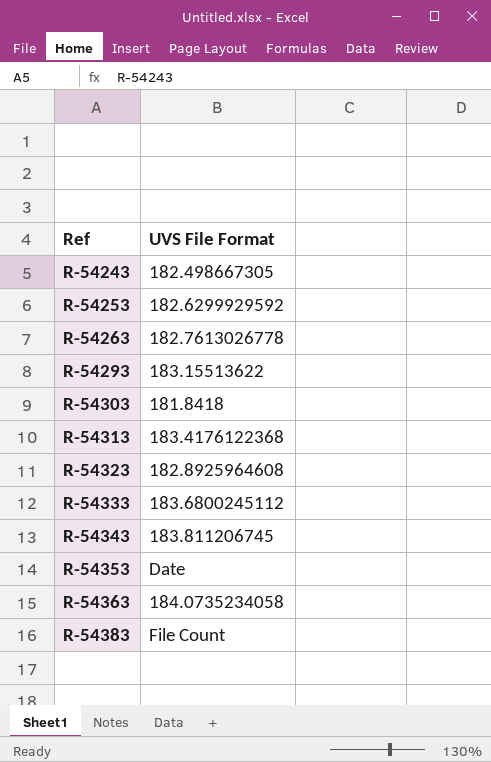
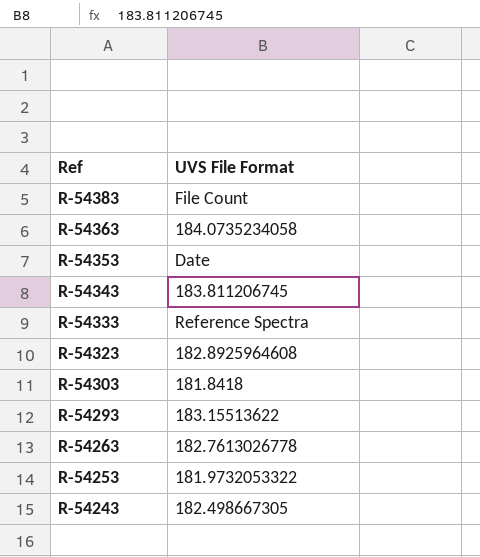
row order: Ref ascending -> Ref descending
row R-54313: 183.4176122368 -> none
R-54333 | UVS File Format: 183.6800245112 -> Reference Spectra
R-54253 | UVS File Format: 182.6299929592 -> 181.9732053322

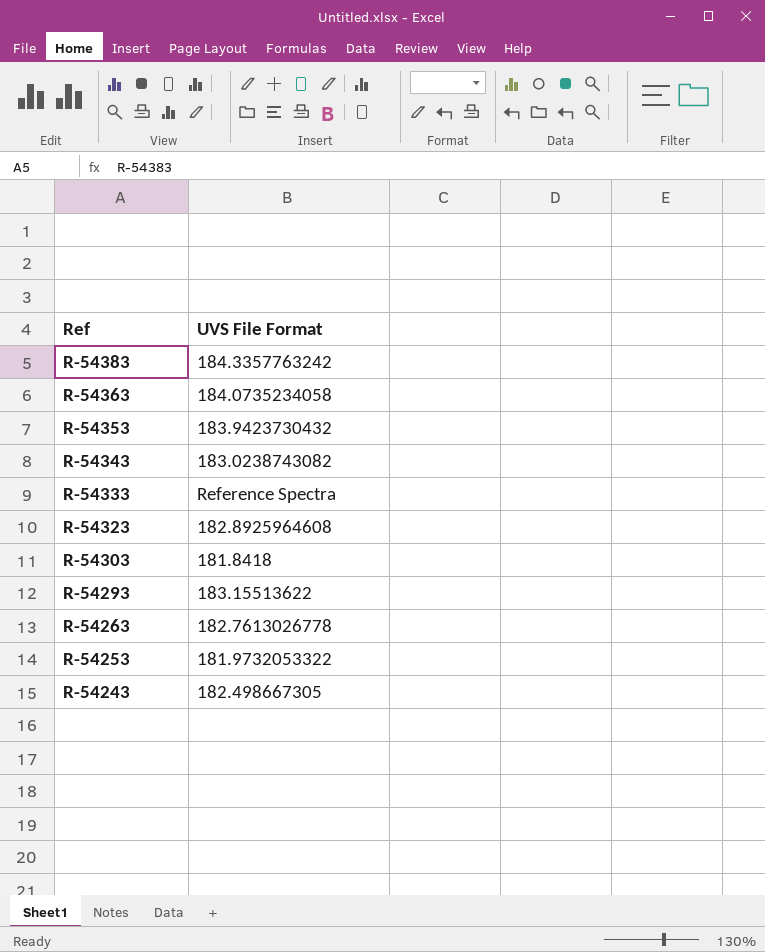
R-54383 | UVS File Format: File Count -> 184.3357763242
R-54353 | UVS File Format: Date -> 183.9423730432
R-54343 | UVS File Format: 183.811206745 -> 183.0238743082

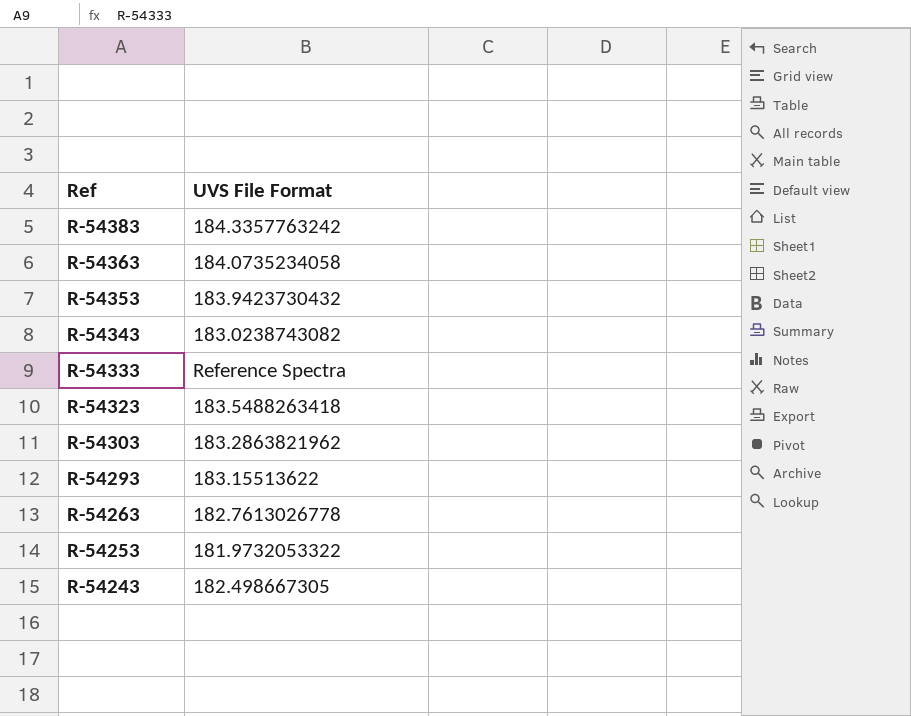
R-54323 | UVS File Format: 182.8925964608 -> 183.5488263418
R-54303 | UVS File Format: 181.8418 -> 183.2863821962

